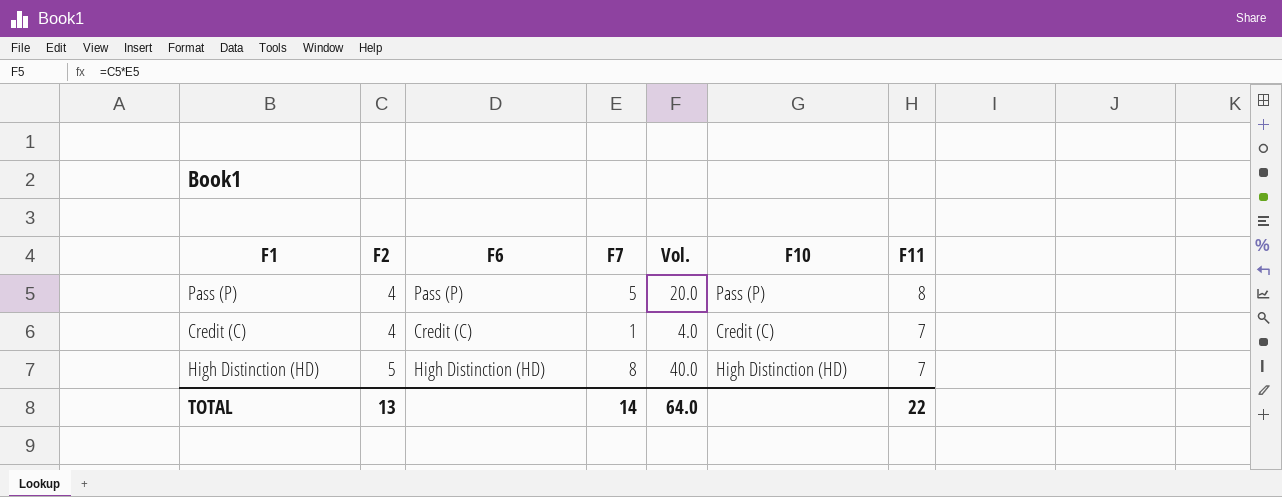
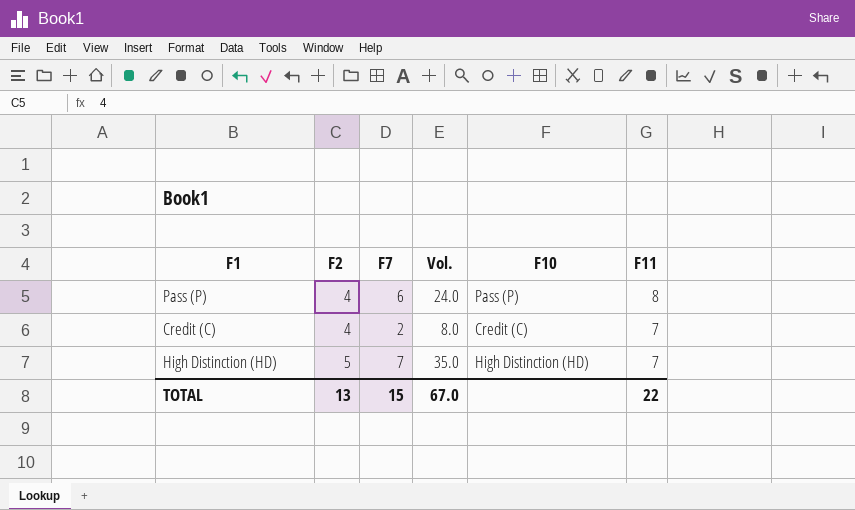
column F6 | position: 3 -> none
Pass (P) | F7: 5 -> 6
Pass (P) | Vol.: 20.0 -> 24.0
Credit (C) | F7: 1 -> 2
Credit (C) | Vol.: 4.0 -> 8.0
High Distinction (HD) | F7: 8 -> 7
High Distinction (HD) | Vol.: 40.0 -> 35.0
TOTAL | F7: 14 -> 15
TOTAL | Vol.: 64.0 -> 67.0

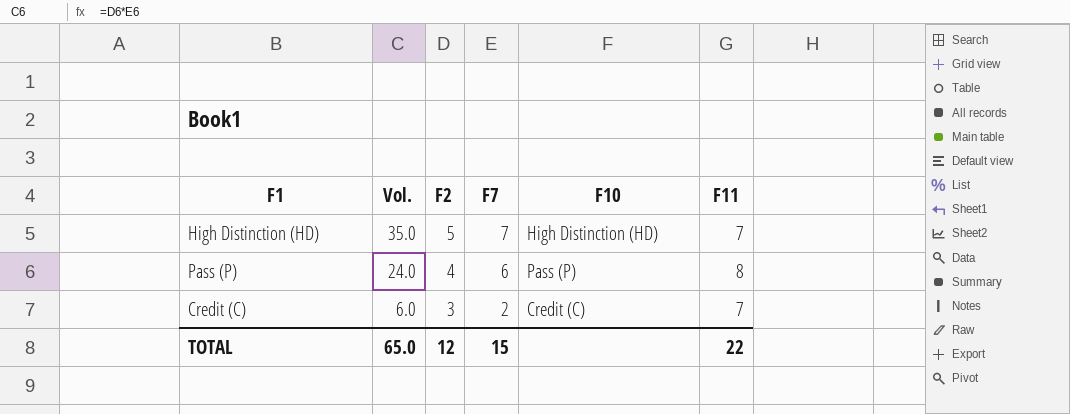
row order: F2 ascending -> Vol. descending
column Vol. | position: 4 -> 2
Credit (C) | Vol.: 8.0 -> 6.0
Credit (C) | F2: 4 -> 3
TOTAL | Vol.: 67.0 -> 65.0
TOTAL | F2: 13 -> 12

